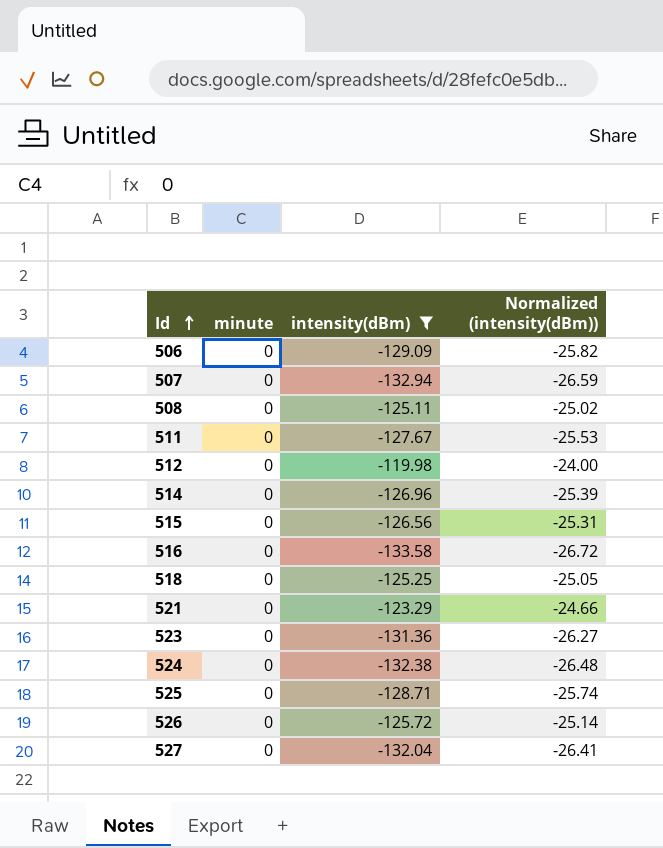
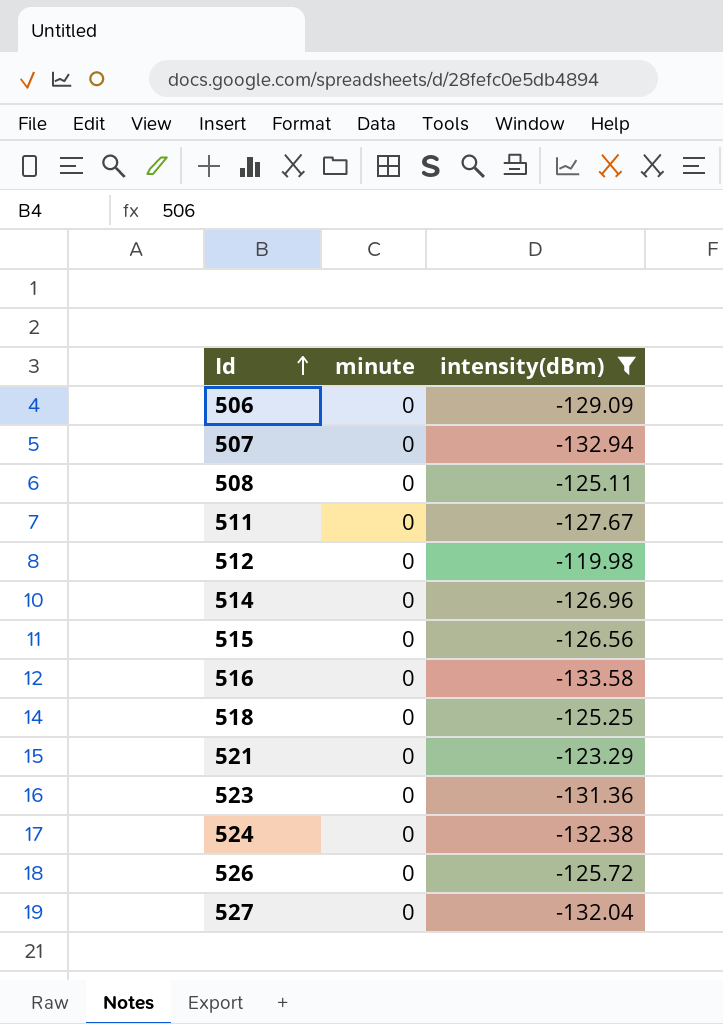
column Normalized (intensity(dBm)) | formula: [intensity(dBm)] * 0.2 -> none
row 525: 0 | -128.71 | -25.74 -> none

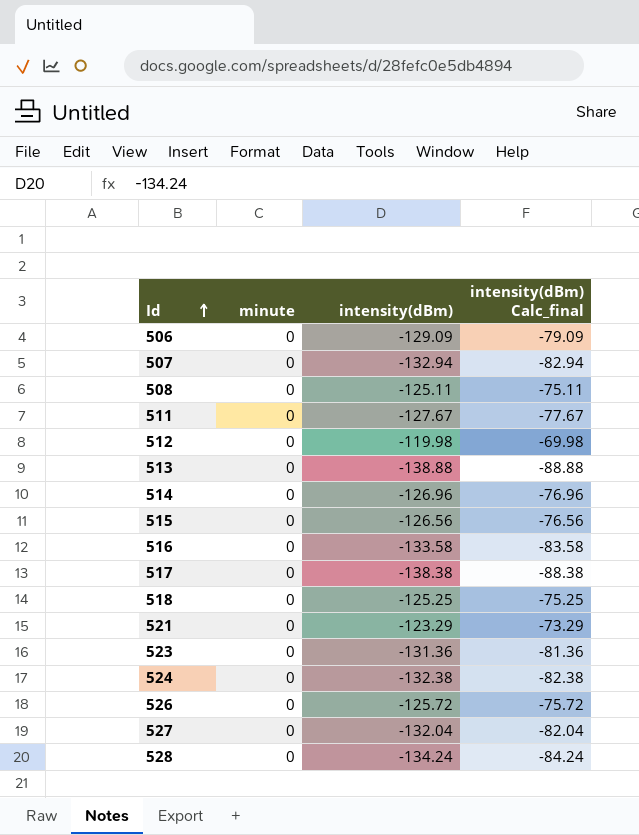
filter: intensity(dBm) >= -133.58 -> none
column intensity(dBm) Calc_final | formula: none -> [intensity(dBm)] + 50

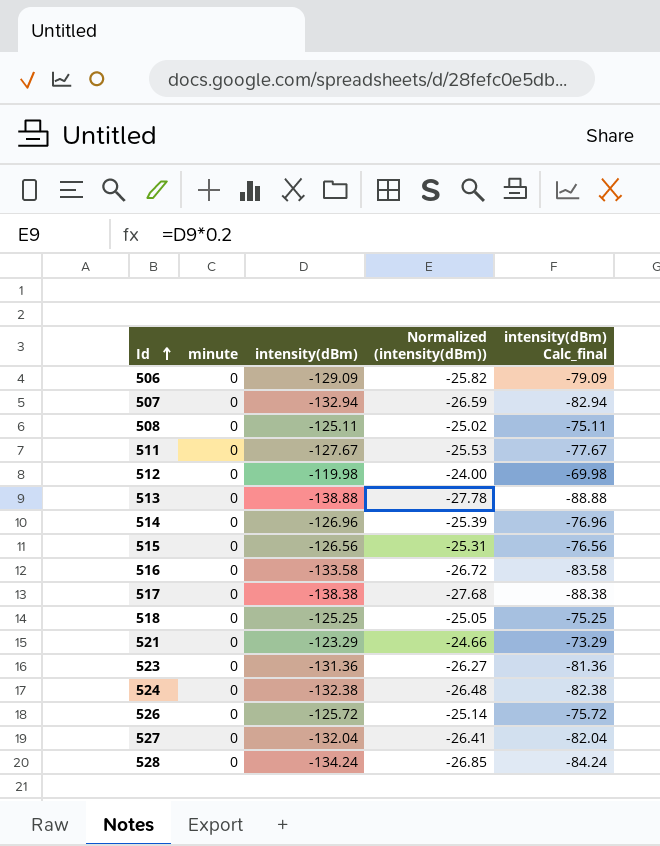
column Normalized (intensity(dBm)) | formula: none -> [intensity(dBm)] * 0.2

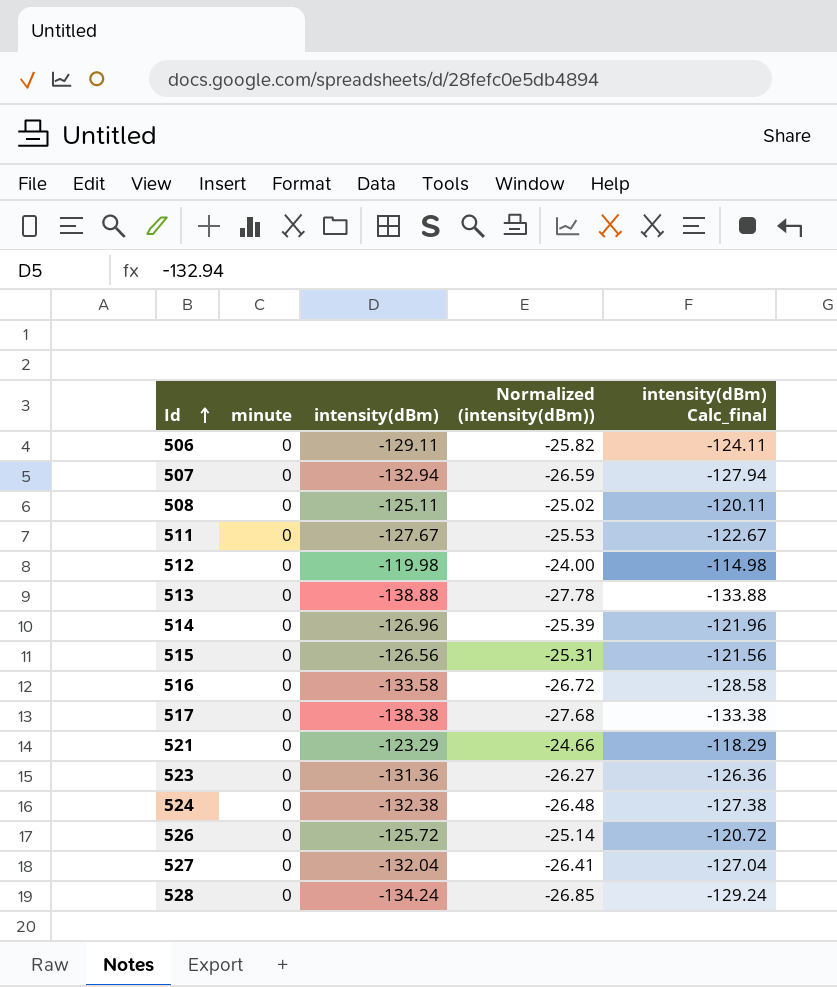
column intensity(dBm) Calc_final | formula: [intensity(dBm)] + 50 -> [intensity(dBm)] + 5
row 518: 0 | -125.25 | -25.05 | -75.25 -> none
506 | intensity(dBm): -129.09 -> -129.11

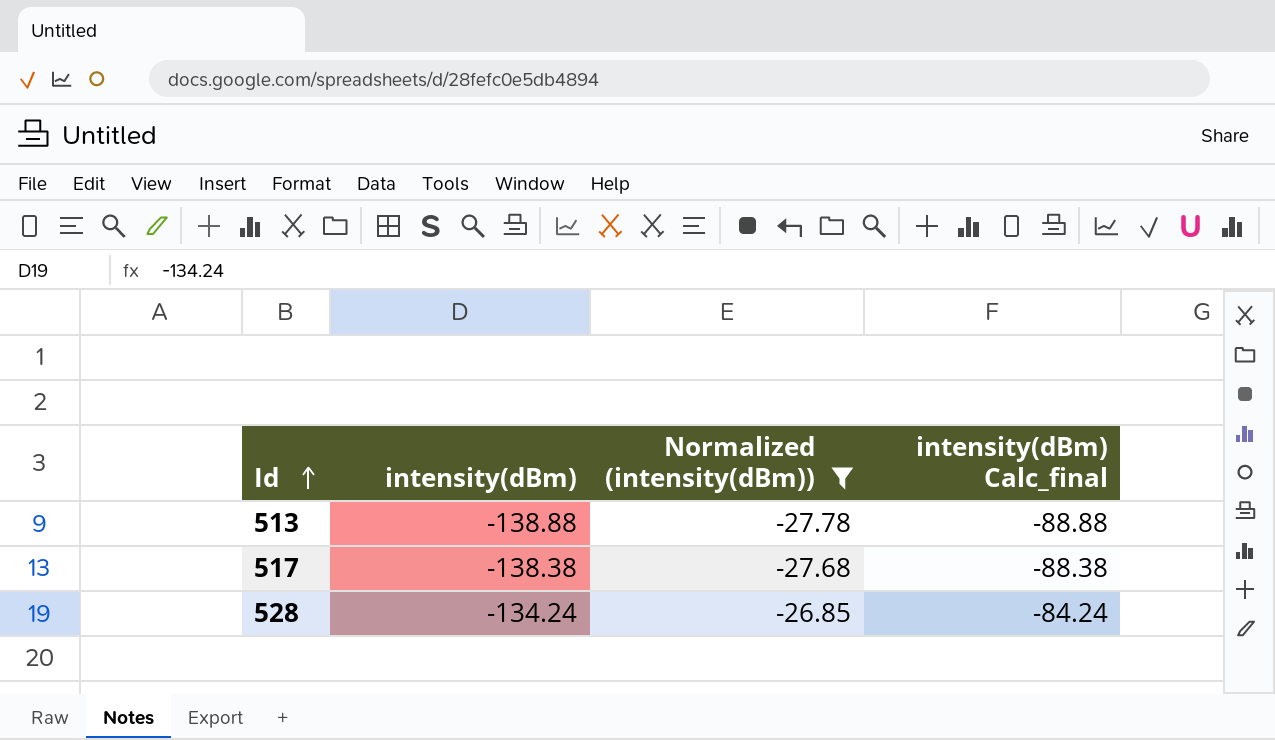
filter: none -> Normalized (intensity(dBm)) <= -26.85
column minute | position: 2 -> none
column intensity(dBm) Calc_final | formula: [intensity(dBm)] + 5 -> [intensity(dBm)] + 50

